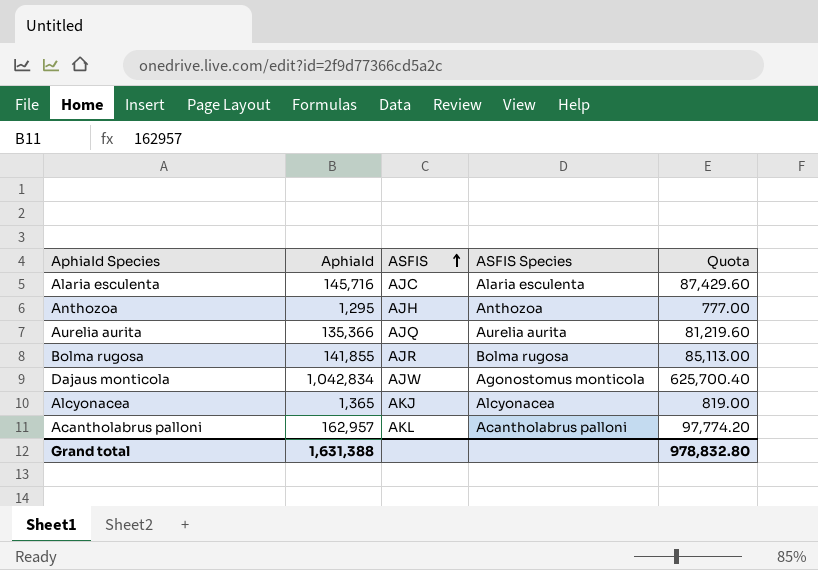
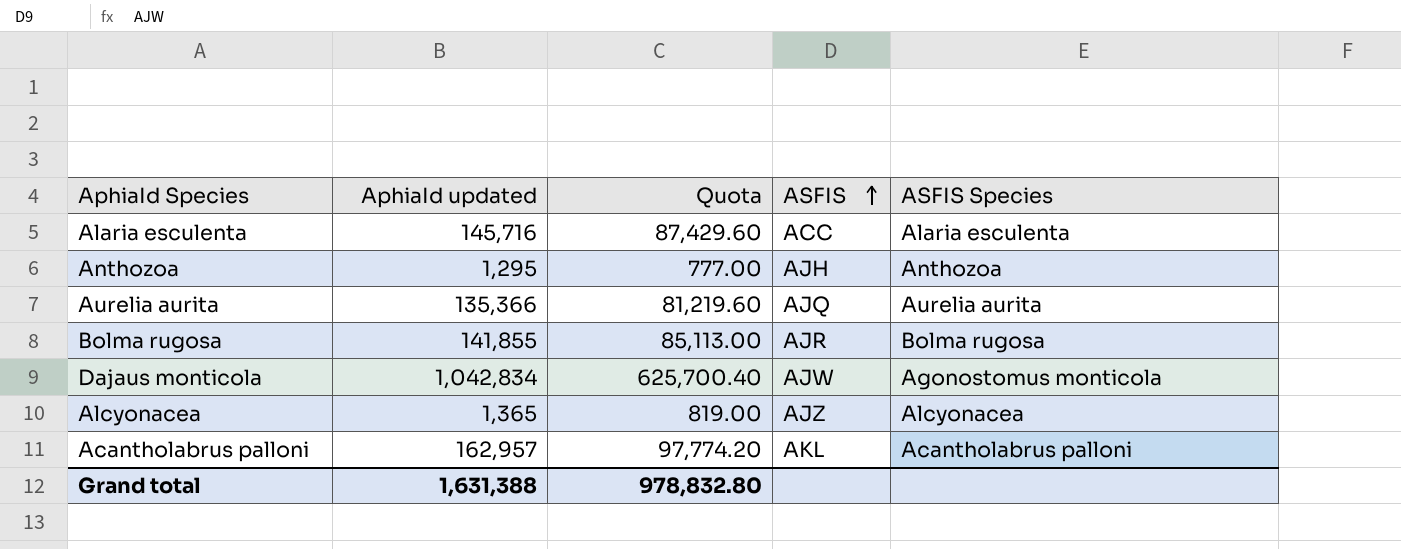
column name: AphiaId -> AphiaId updated
column Quota | position: 5 -> 3
Alaria esculenta | ASFIS: AJC -> ACC
Alcyonacea | ASFIS: AKJ -> AJZ

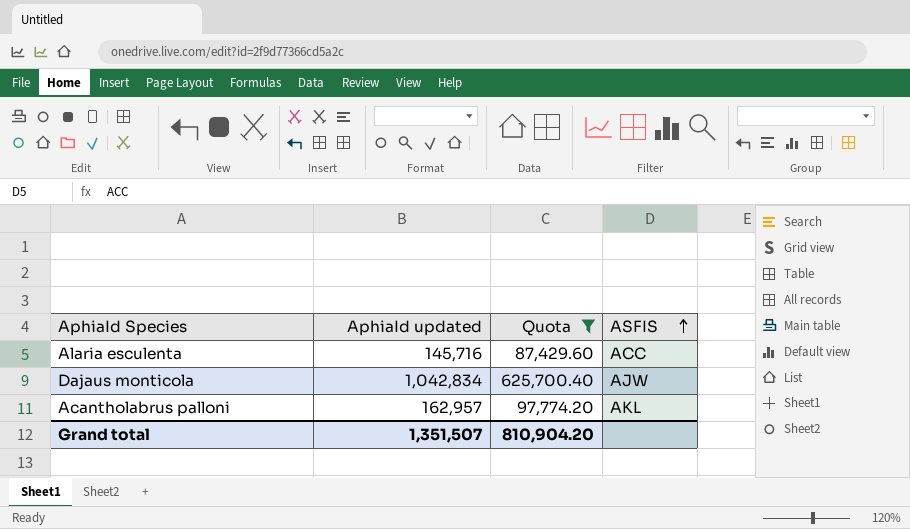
filter: none -> Quota >= 87,429.60
column ASFIS Species | position: 5 -> none
Grand total | AphiaId updated: 1,631,388 -> 1,351,507
Grand total | Quota: 978,832.80 -> 810,904.20

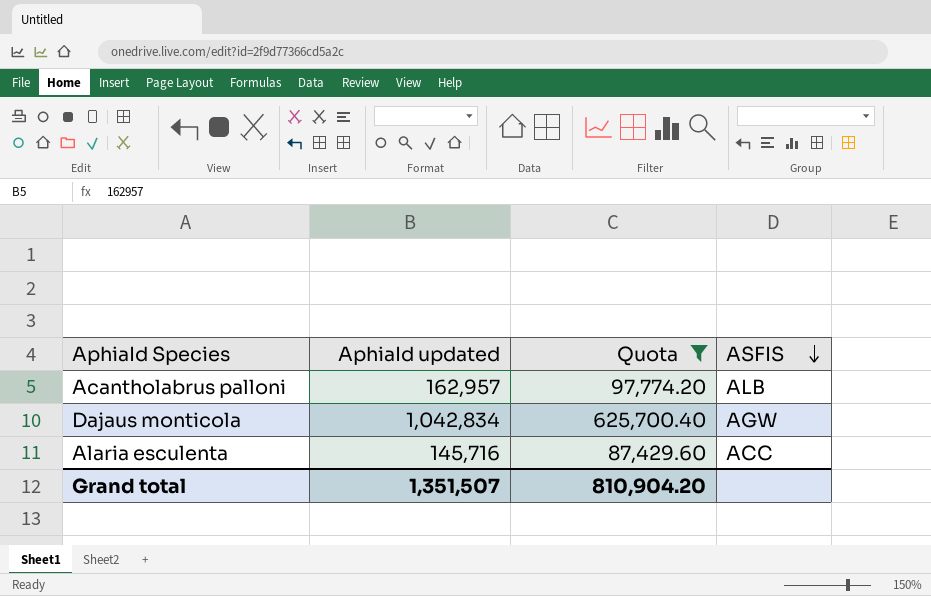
row order: ASFIS ascending -> ASFIS descending
Acantholabrus palloni | ASFIS: AKL -> ALB
Dajaus monticola | ASFIS: AJW -> AGW

